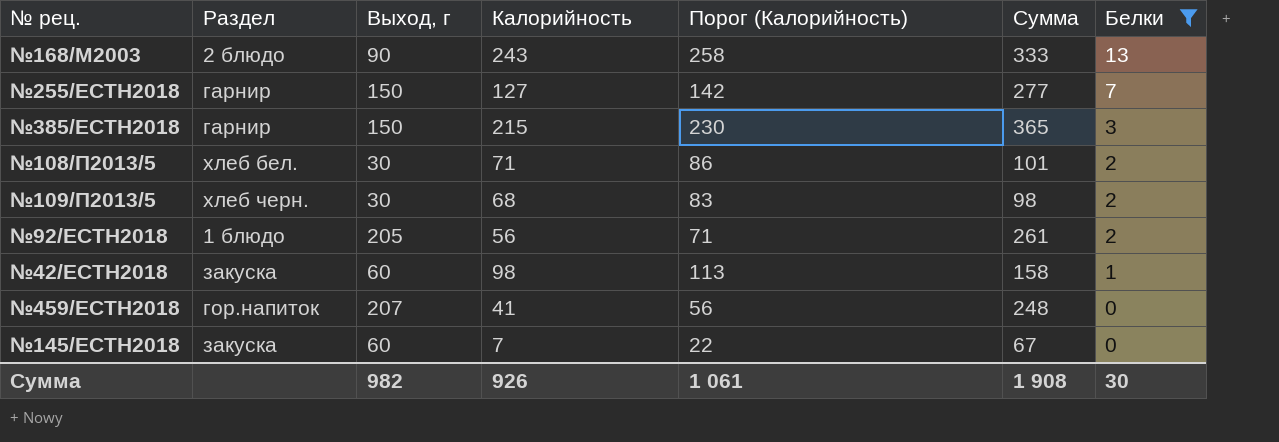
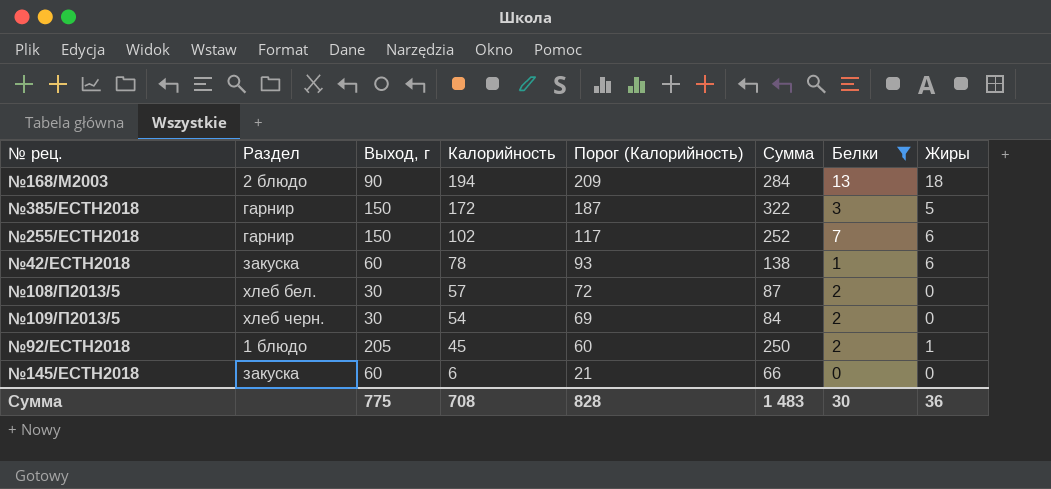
row order: Белки descending -> Калорийность descending
column Жиры | position: none -> 8
row №459/ЕСТН2018: гор.напиток | 207 | 41 | 56 | 248 | 0 -> none
№168/М2003 | Калорийность: 243 -> 194
№168/М2003 | Порог (Калорийность): 258 -> 209
№168/М2003 | Сумма: 333 -> 284
№385/ЕСТН2018 | Калорийность: 215 -> 172
№385/ЕСТН2018 | Порог (Калорийность): 230 -> 187
№385/ЕСТН2018 | Сумма: 365 -> 322
№255/ЕСТН2018 | Калорийность: 127 -> 102
№255/ЕСТН2018 | Порог (Калорийность): 142 -> 117
№255/ЕСТН2018 | Сумма: 277 -> 252
№42/ЕСТН2018 | Калорийность: 98 -> 78
№42/ЕСТН2018 | Порог (Калорийность): 113 -> 93
№42/ЕСТН2018 | Сумма: 158 -> 138
№108/П2013/5 | Калорийность: 71 -> 57
№108/П2013/5 | Порог (Калорийность): 86 -> 72
№108/П2013/5 | Сумма: 101 -> 87
№109/П2013/5 | Калорийность: 68 -> 54
№109/П2013/5 | Порог (Калорийность): 83 -> 69
№109/П2013/5 | Сумма: 98 -> 84
№92/ЕСТН2018 | Калорийность: 56 -> 45
№92/ЕСТН2018 | Порог (Калорийность): 71 -> 60
№92/ЕСТН2018 | Сумма: 261 -> 250
№145/ЕСТН2018 | Калорийность: 7 -> 6
№145/ЕСТН2018 | Порог (Калорийность): 22 -> 21
№145/ЕСТН2018 | Сумма: 67 -> 66
Сумма | Выход, г: 982 -> 775
Сумма | Калорийность: 926 -> 708
Сумма | Порог (Калорийность): 1 061 -> 828
Сумма | Сумма: 1 908 -> 1 483

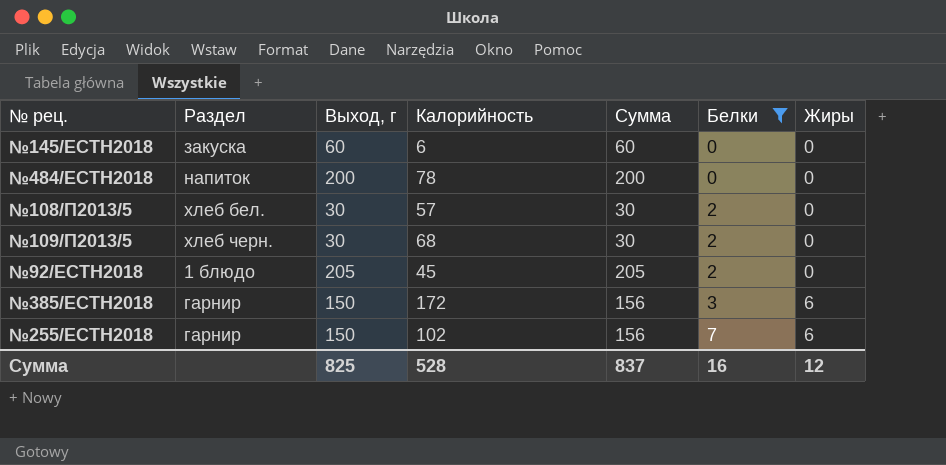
row order: Калорийность descending -> Белки ascending
column Порог (Калорийность) | formula: [Калорийность] + 15 -> none
column Сумма | formula: [Выход, г] + [Калорийность] -> [Выход, г] + [Жиры]
row №168/М2003: 2 блюдо | 90 | 194 | 209 | 284 | 13 | 18 -> none
row №42/ЕСТН2018: закуска | 60 | 78 | 93 | 138 | 1 | 6 -> none
row №484/ЕСТН2018: none -> напиток | 200 | 78 | 200 | 0 | 0
№109/П2013/5 | Калорийность: 54 -> 68
№92/ЕСТН2018 | Жиры: 1 -> 0
№385/ЕСТН2018 | Жиры: 5 -> 6
Сумма | Выход, г: 775 -> 825
Сумма | Калорийность: 708 -> 528
Сумма | Сумма: 1 483 -> 837
Сумма | Белки: 30 -> 16
Сумма | Жиры: 36 -> 12

